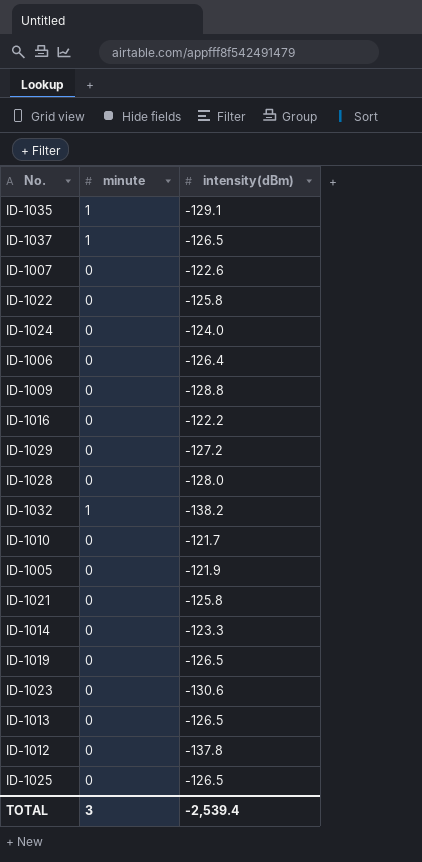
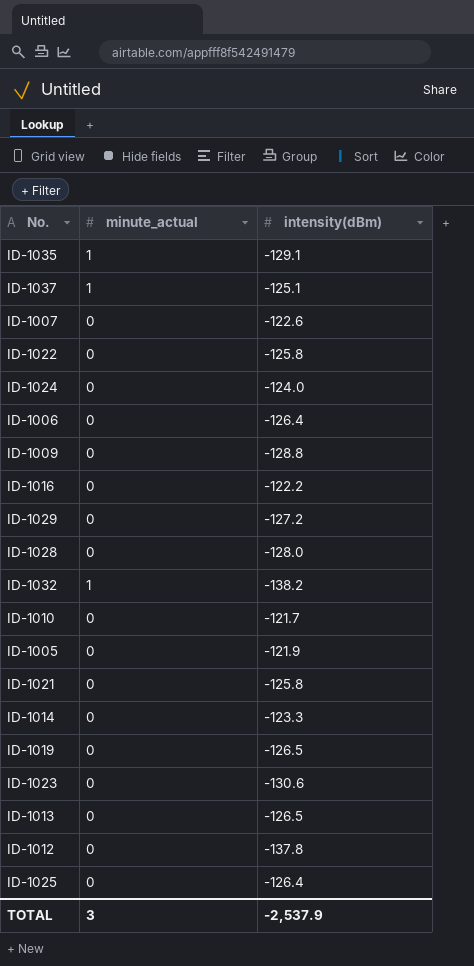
column name: minute -> minute_actual
ID-1037 | intensity(dBm): -126.5 -> -125.1
ID-1025 | intensity(dBm): -126.5 -> -126.4
TOTAL | intensity(dBm): -2,539.4 -> -2,537.9

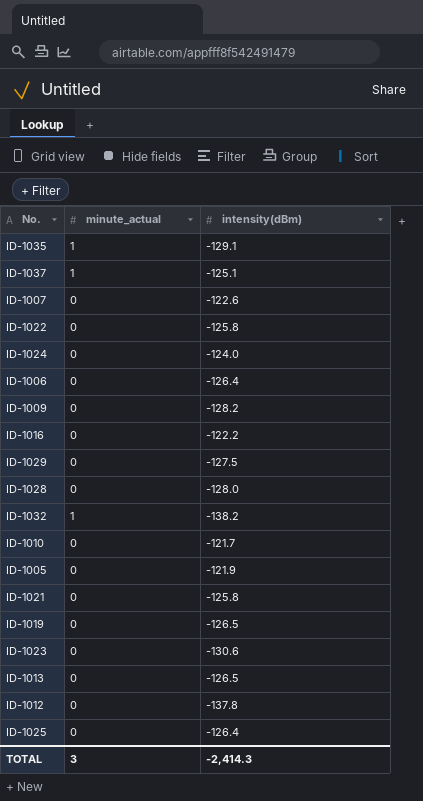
row ID-1014: 0 | -123.3 -> none
ID-1009 | intensity(dBm): -128.8 -> -128.2
ID-1029 | intensity(dBm): -127.2 -> -127.5
TOTAL | intensity(dBm): -2,537.9 -> -2,414.3

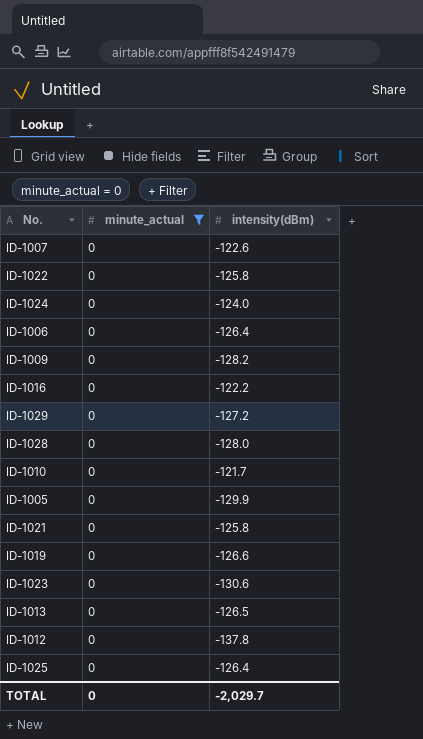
filter: none -> minute_actual = 0
ID-1029 | intensity(dBm): -127.5 -> -127.2
ID-1005 | intensity(dBm): -121.9 -> -129.9
ID-1019 | intensity(dBm): -126.5 -> -126.6
TOTAL | minute_actual: 3 -> 0
TOTAL | intensity(dBm): -2,414.3 -> -2,029.7

